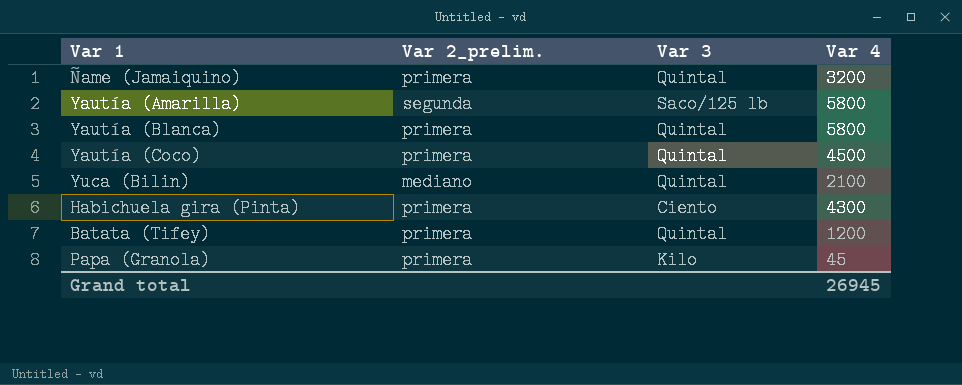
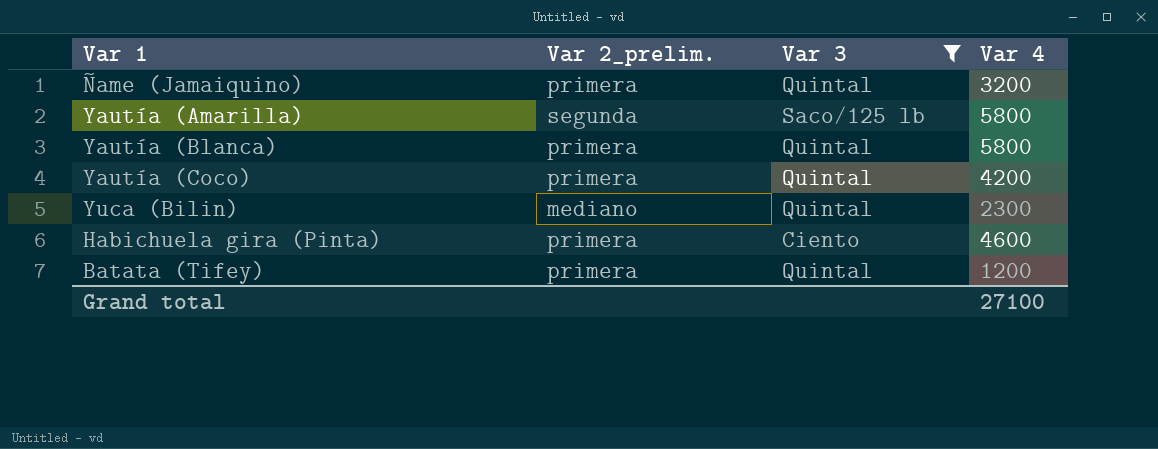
filter: none -> Var 3 != Kilo
Yautía (Coco) | Var 4: 4500 -> 4200
Yuca (Bilin) | Var 4: 2100 -> 2300
Habichuela gira (Pinta) | Var 4: 4300 -> 4600
Grand total | Var 4: 26945 -> 27100

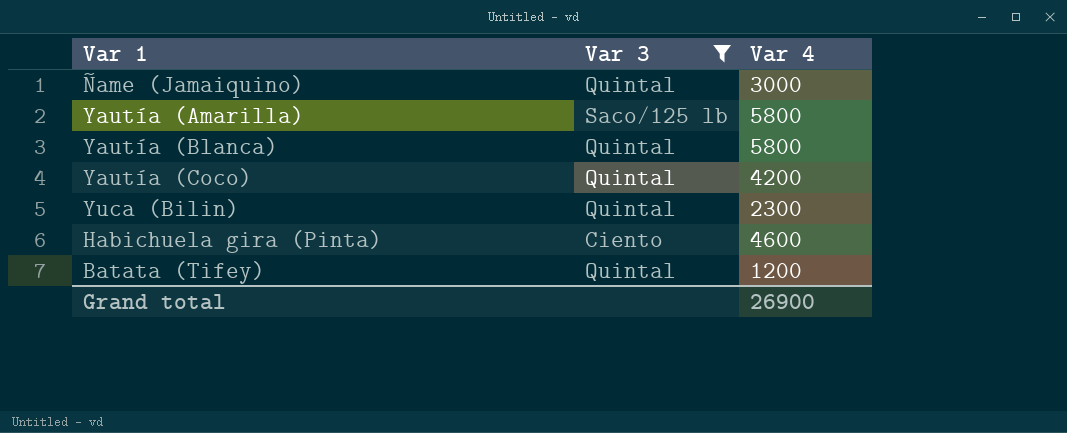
column Var 2_prelim. | position: 2 -> none
Ñame (Jamaiquino) | Var 4: 3200 -> 3000
Grand total | Var 4: 27100 -> 26900

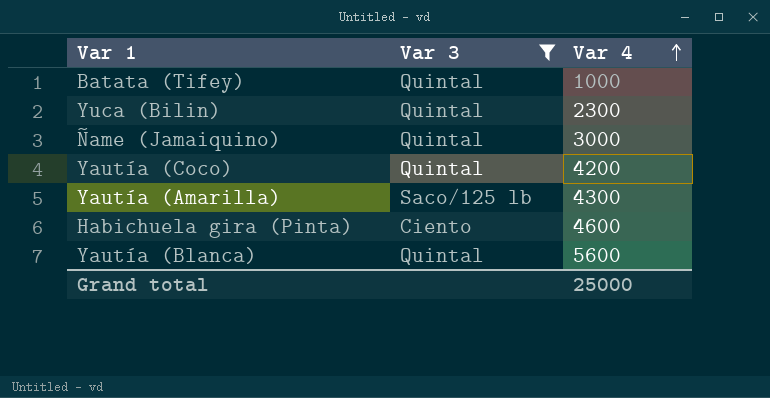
row order: none -> Var 4 ascending
Batata (Tifey) | Var 4: 1200 -> 1000
Yautía (Amarilla) | Var 4: 5800 -> 4300
Yautía (Blanca) | Var 4: 5800 -> 5600
Grand total | Var 4: 26900 -> 25000

